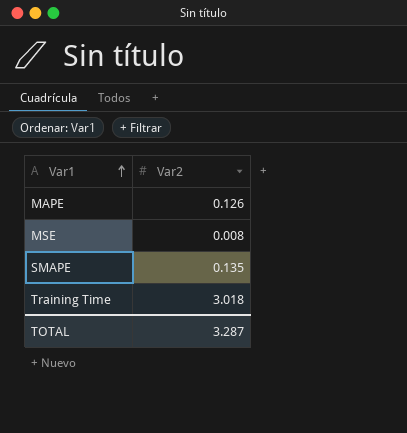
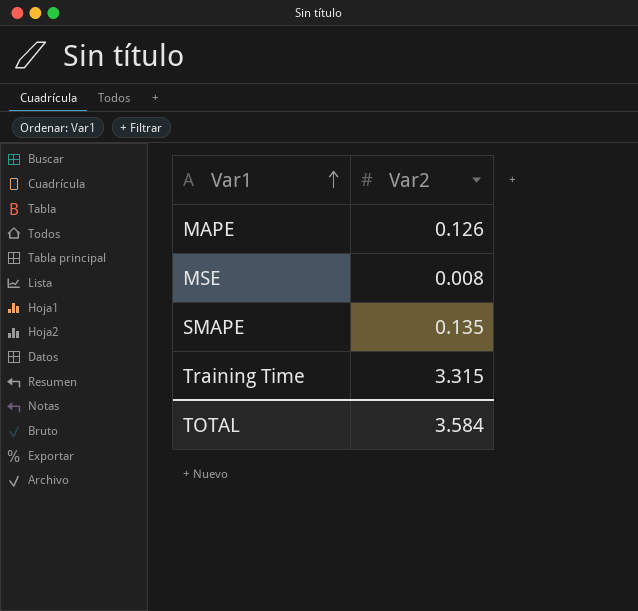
Training Time | Var2: 3.018 -> 3.315
TOTAL | Var2: 3.287 -> 3.584

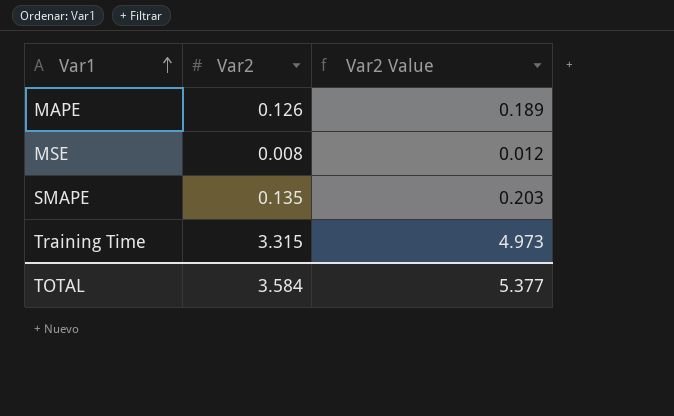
column Var2 Value | formula: none -> [Var2] * 1.5

